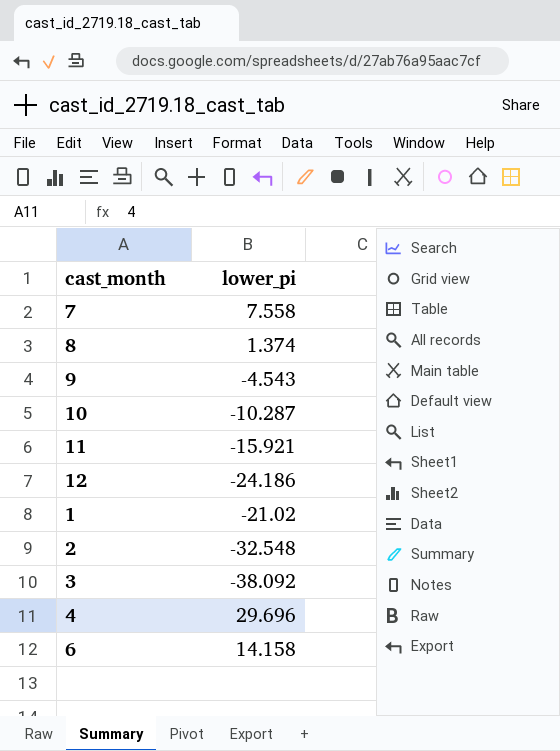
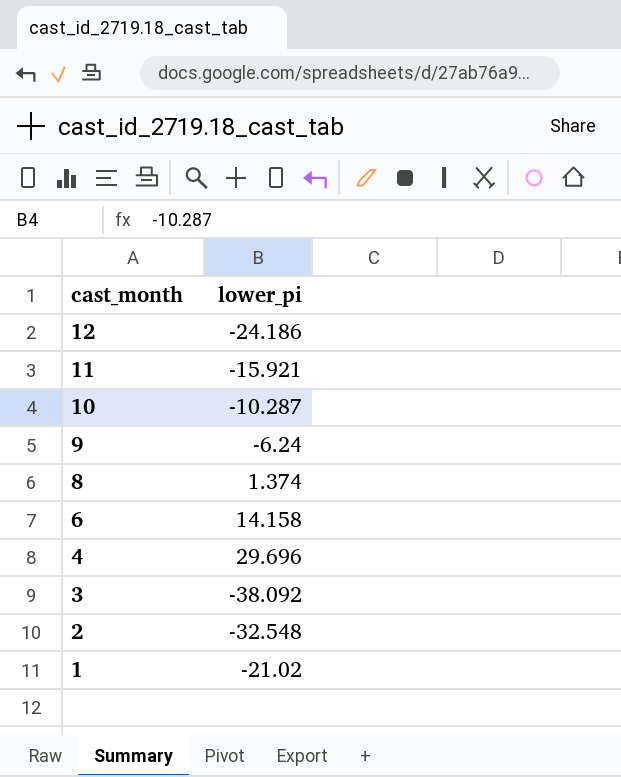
row order: none -> cast_month descending
row 7: 7.558 -> none
9 | lower_pi: -4.543 -> -6.24

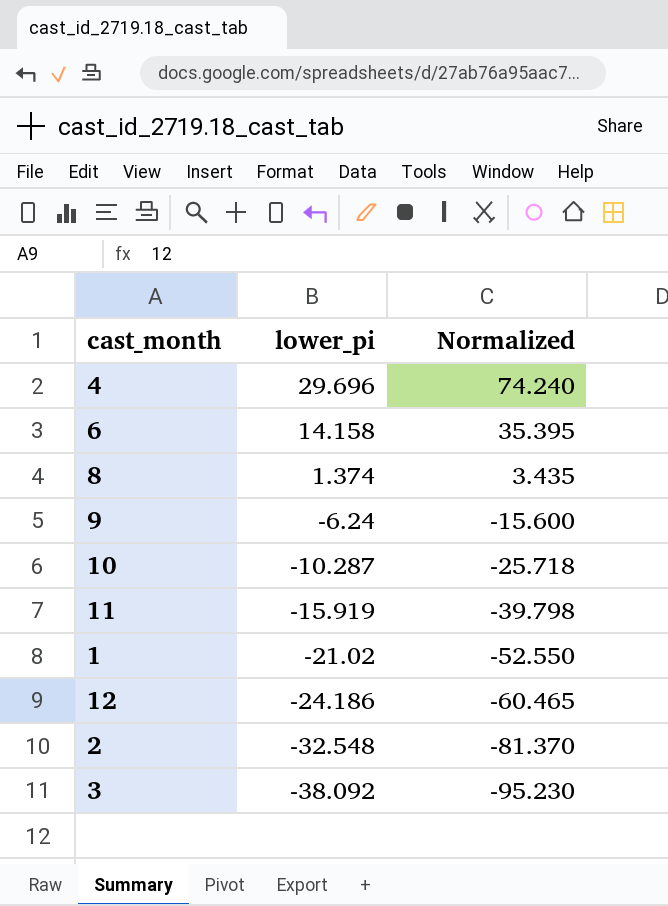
row order: cast_month descending -> lower_pi descending
column Normalized | formula: none -> [lower_pi] * 2.5
11 | lower_pi: -15.921 -> -15.919

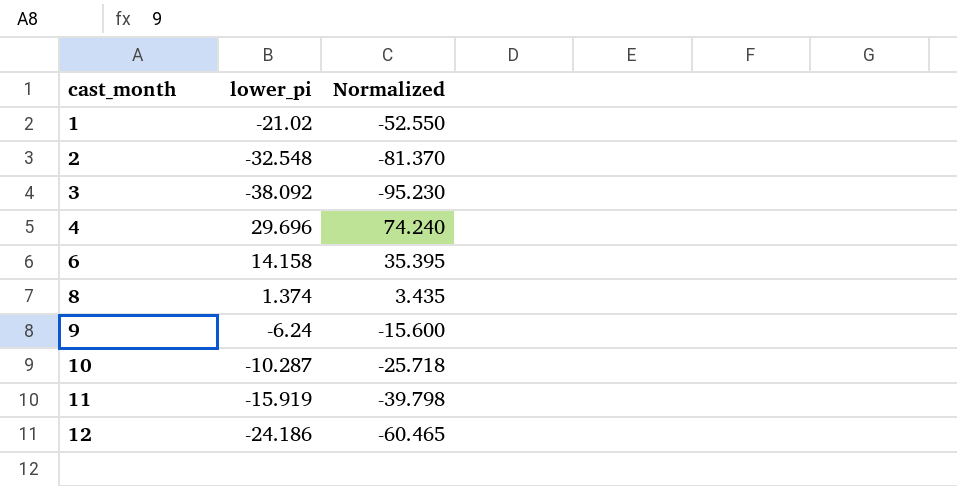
row order: lower_pi descending -> cast_month ascending

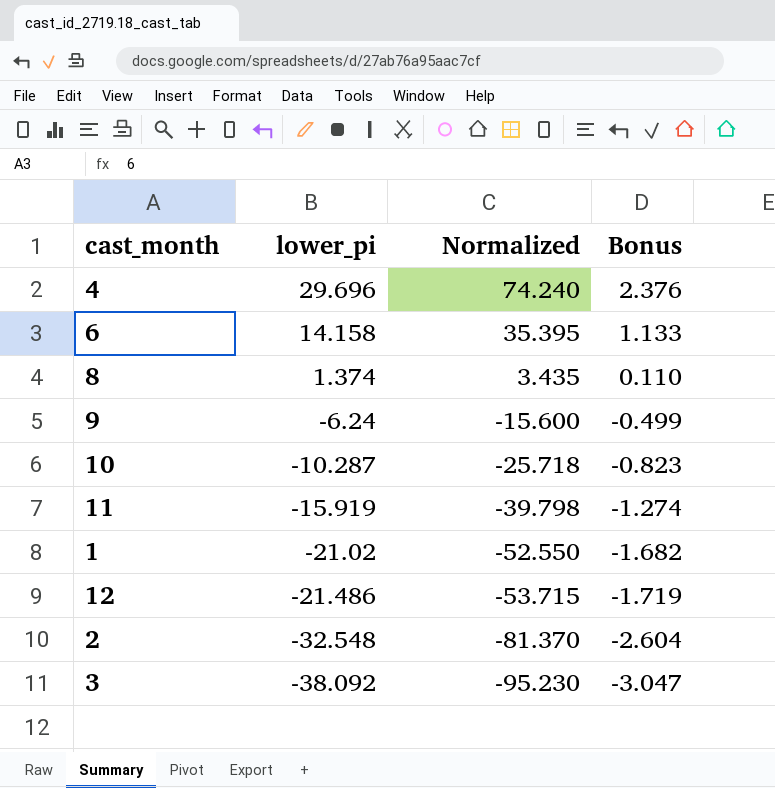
row order: cast_month ascending -> lower_pi descending
column Bonus | formula: none -> [lower_pi] * 0.08
12 | lower_pi: -24.186 -> -21.486
12 | Normalized: -60.465 -> -53.715

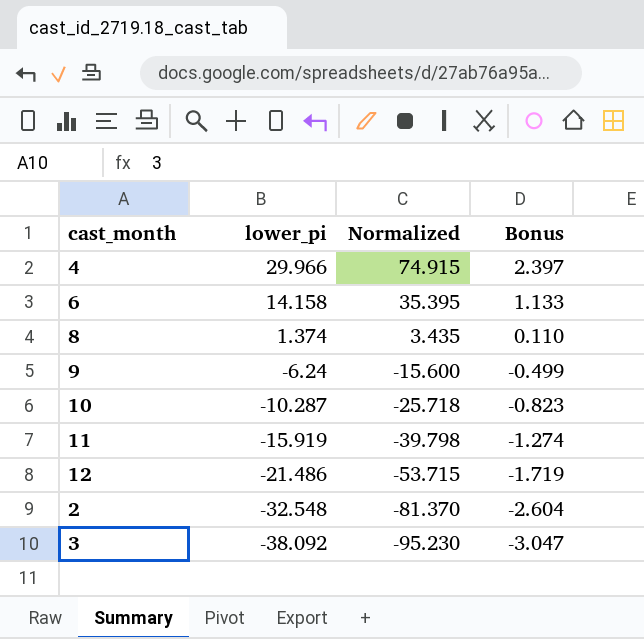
row 1: -21.02 | -52.550 | -1.682 -> none
4 | lower_pi: 29.696 -> 29.966
4 | Normalized: 74.240 -> 74.915
4 | Bonus: 2.376 -> 2.397

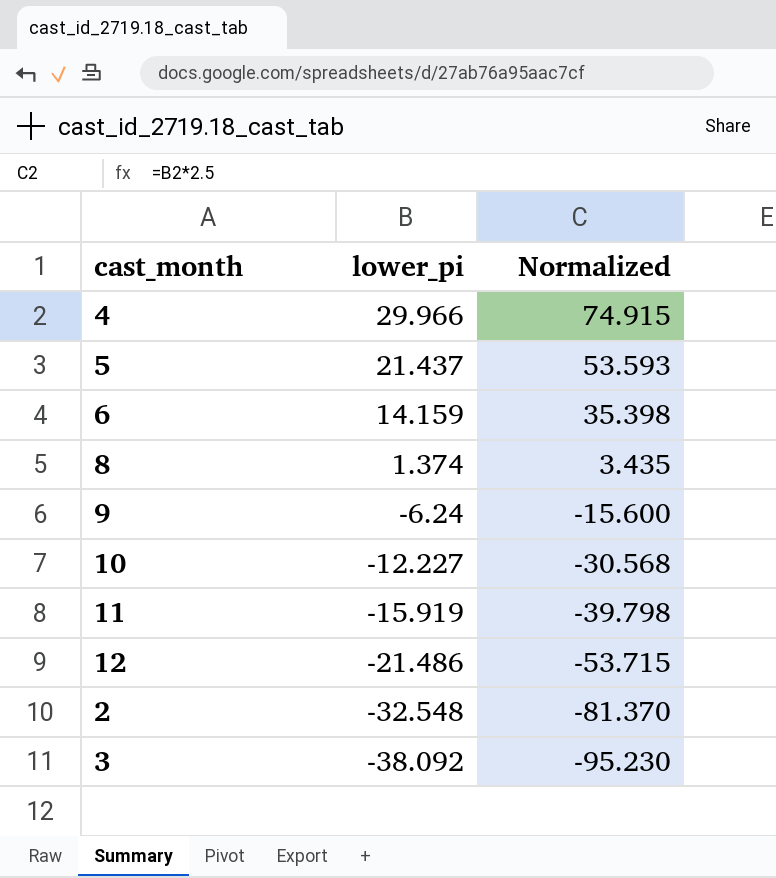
column Bonus | formula: [lower_pi] * 0.08 -> none
row 5: none -> 21.437 | 53.593
6 | lower_pi: 14.158 -> 14.159
6 | Normalized: 35.395 -> 35.398
10 | lower_pi: -10.287 -> -12.227
10 | Normalized: -25.718 -> -30.568

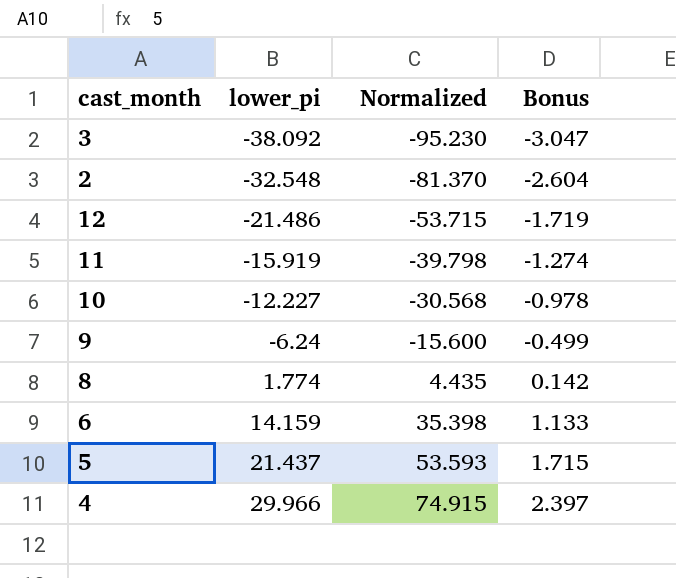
row order: lower_pi descending -> lower_pi ascending
column Bonus | formula: none -> [lower_pi] * 0.08
8 | lower_pi: 1.374 -> 1.774
8 | Normalized: 3.435 -> 4.435

